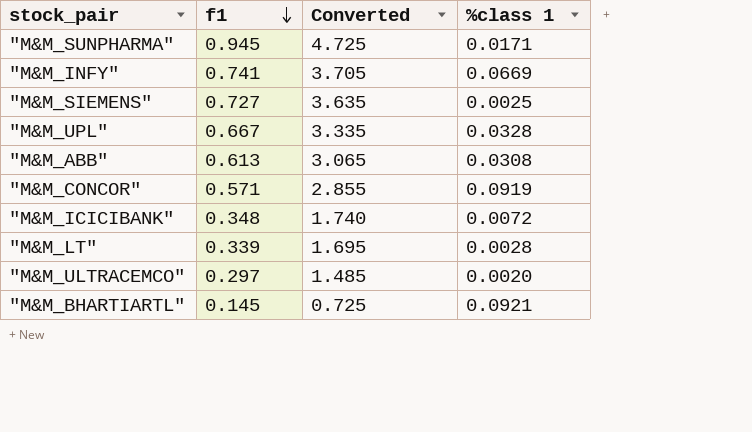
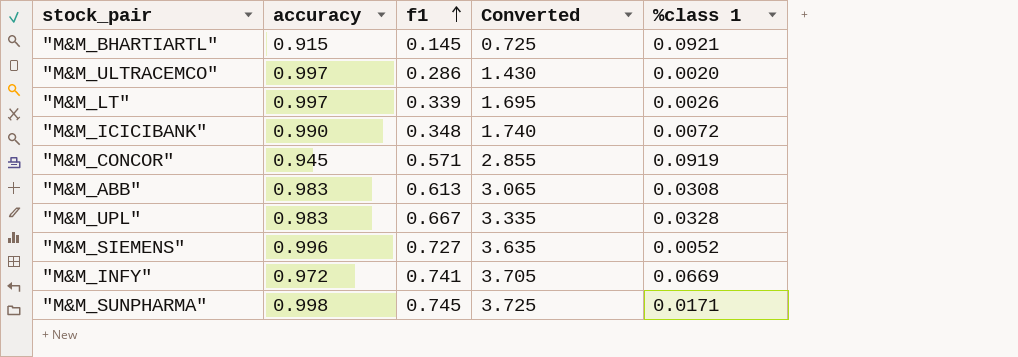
row order: f1 descending -> f1 ascending
column accuracy | position: none -> 2
"M&M_ULTRACEMCO" | f1: 0.297 -> 0.286
"M&M_ULTRACEMCO" | Converted: 1.485 -> 1.430
"M&M_LT" | %class 1: 0.0028 -> 0.0026
"M&M_SIEMENS" | %class 1: 0.0025 -> 0.0052
"M&M_SUNPHARMA" | f1: 0.945 -> 0.745
"M&M_SUNPHARMA" | Converted: 4.725 -> 3.725

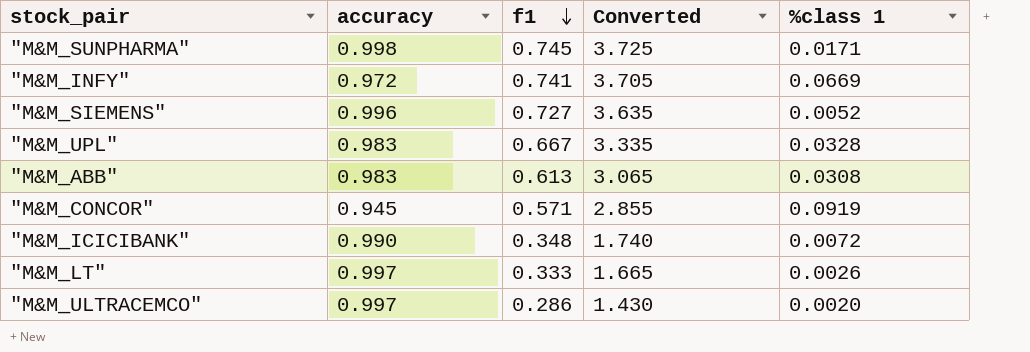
row order: f1 ascending -> f1 descending
row "M&M_BHARTIARTL": 0.915 | 0.145 | 0.725 | 0.0921 -> none
"M&M_LT" | f1: 0.339 -> 0.333
"M&M_LT" | Converted: 1.695 -> 1.665

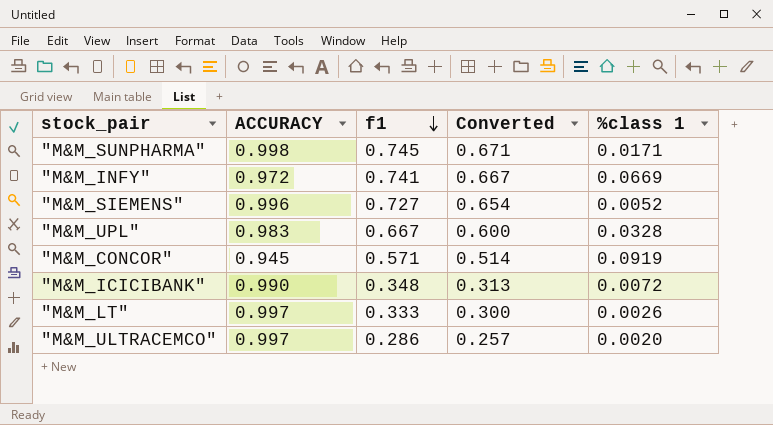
column name: accuracy -> ACCURACY
column Converted | formula: [f1] * 5 -> [f1] * 0.9
row "M&M_ABB": 0.983 | 0.613 | 3.065 | 0.0308 -> none

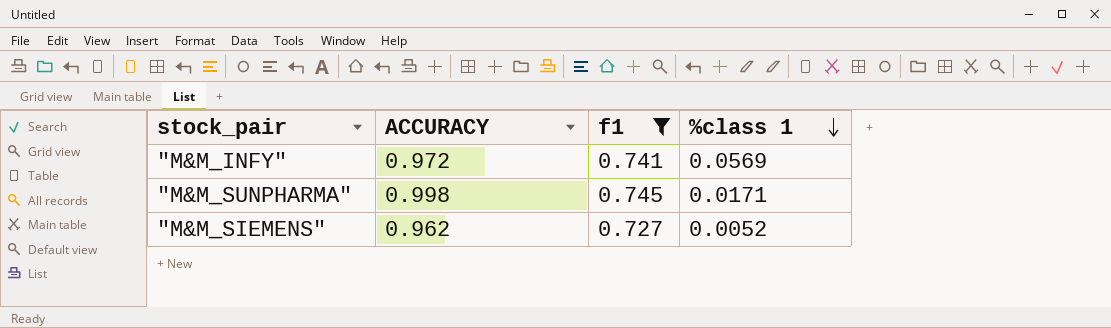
filter: none -> f1 >= 0.727
row order: f1 descending -> %class 1 descending
column Converted | formula: [f1] * 0.9 -> none
"M&M_INFY" | %class 1: 0.0669 -> 0.0569
"M&M_SIEMENS" | ACCURACY: 0.996 -> 0.962

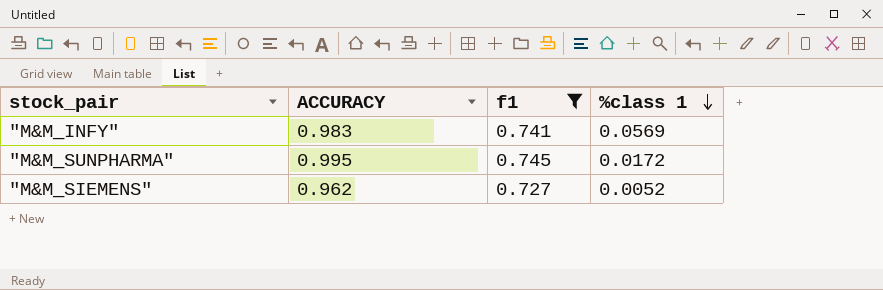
"M&M_INFY" | ACCURACY: 0.972 -> 0.983
"M&M_SUNPHARMA" | ACCURACY: 0.998 -> 0.995
"M&M_SUNPHARMA" | %class 1: 0.0171 -> 0.0172

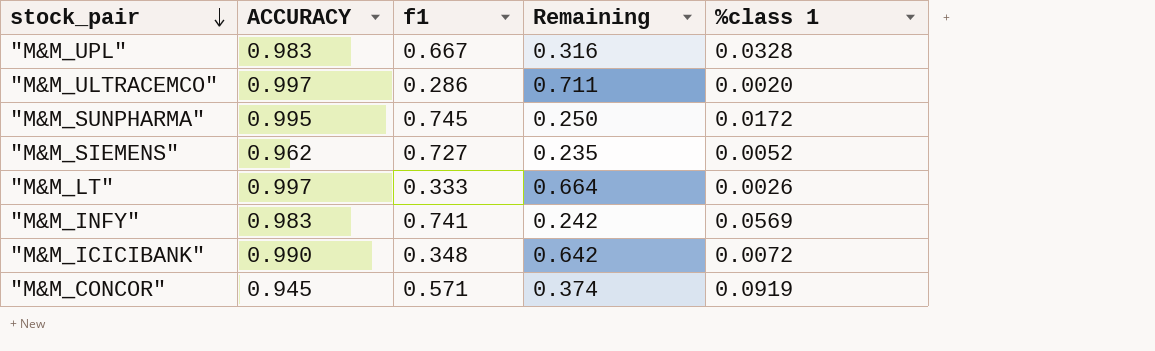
filter: f1 >= 0.727 -> none
row order: %class 1 descending -> stock_pair descending
column Remaining | formula: none -> [ACCURACY] - [f1]

